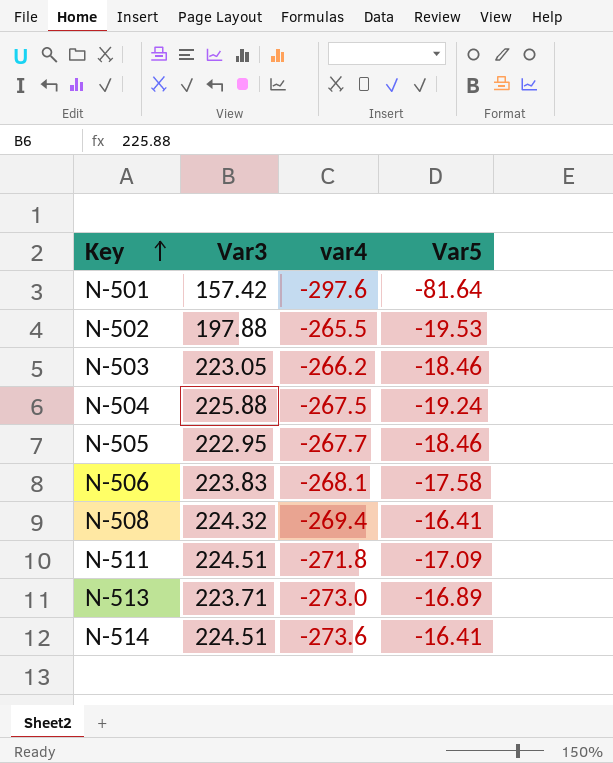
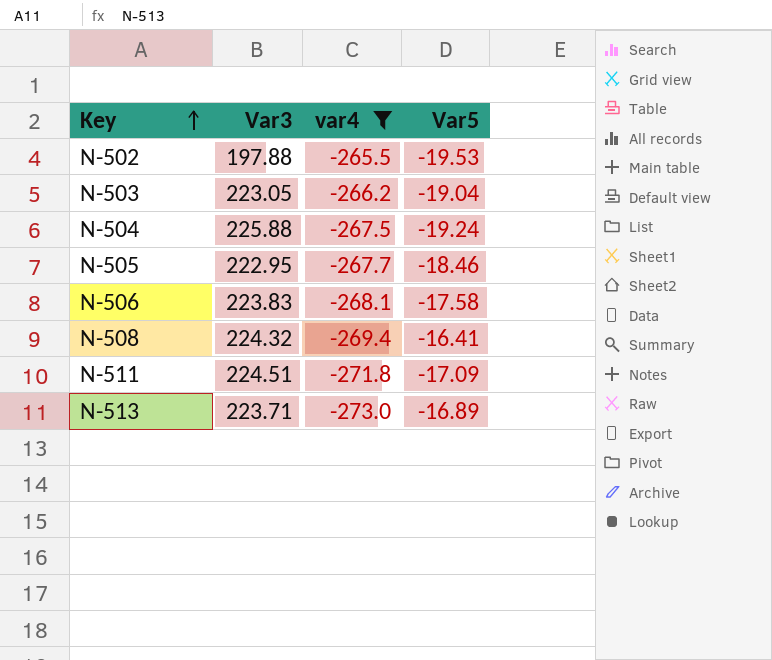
filter: none -> var4 >= -273.0
N-503 | Var5: -18.46 -> -19.04

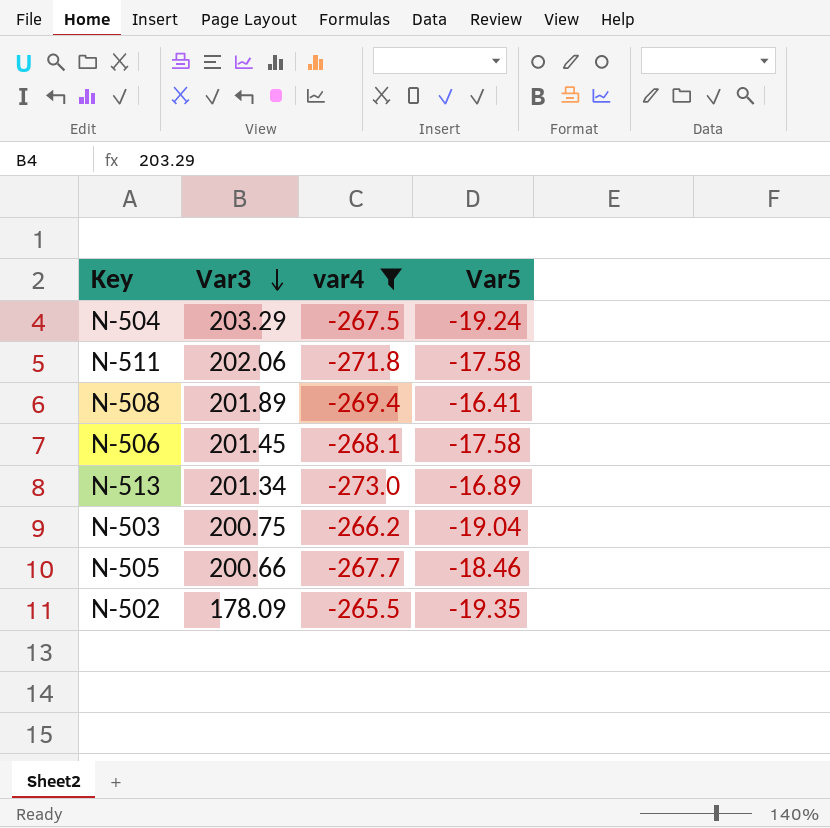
row order: Key ascending -> Var3 descending
N-504 | Var3: 225.88 -> 203.29
N-511 | Var3: 224.51 -> 202.06
N-511 | Var5: -17.09 -> -17.58
N-508 | Var3: 224.32 -> 201.89
N-506 | Var3: 223.83 -> 201.45
N-513 | Var3: 223.71 -> 201.34
N-503 | Var3: 223.05 -> 200.75
N-505 | Var3: 222.95 -> 200.66
N-502 | Var3: 197.88 -> 178.09
N-502 | Var5: -19.53 -> -19.35

